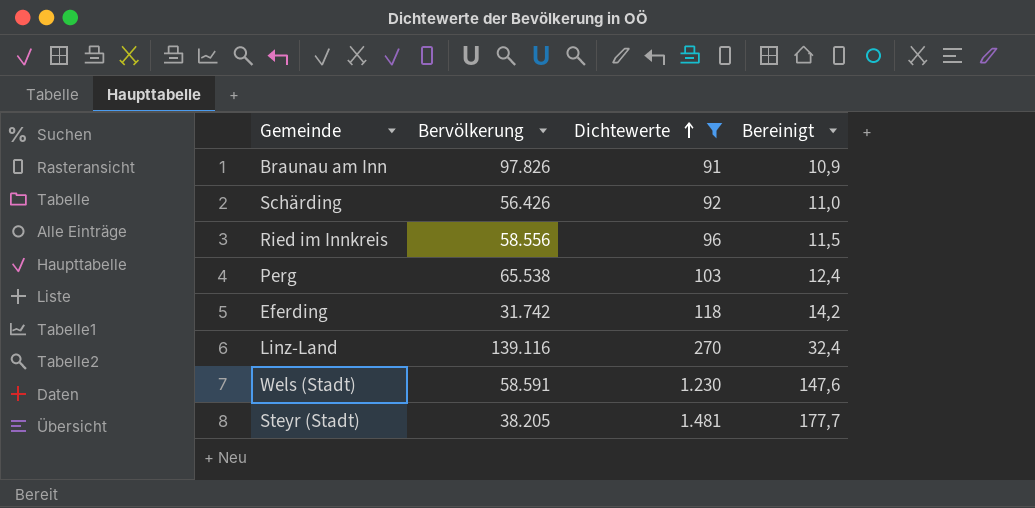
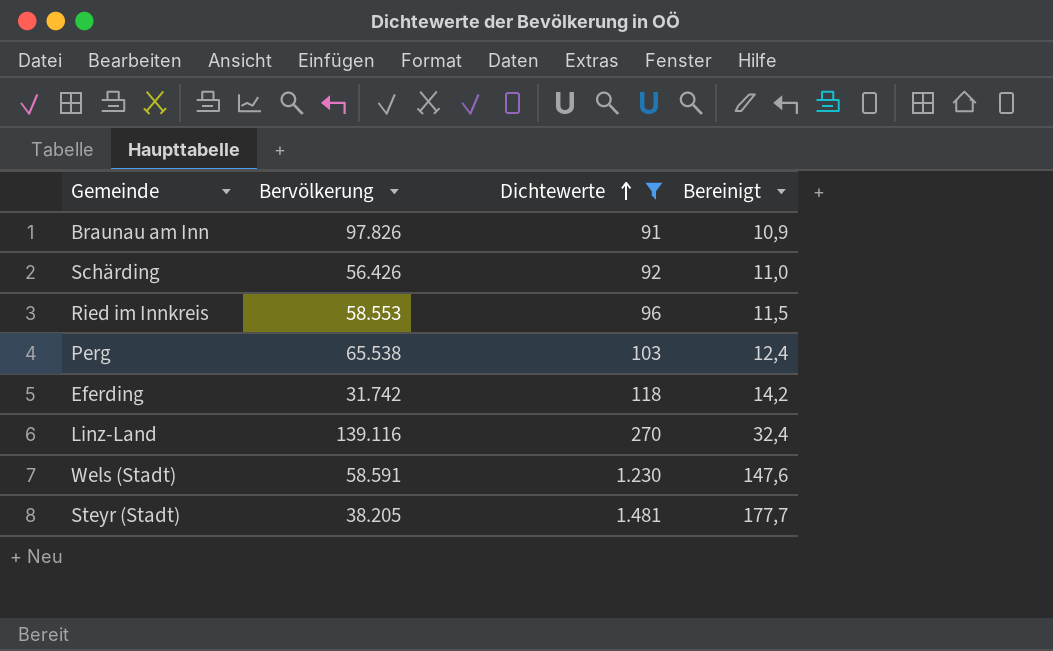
Ried im Innkreis | Bervölkerung: 58.556 -> 58.553

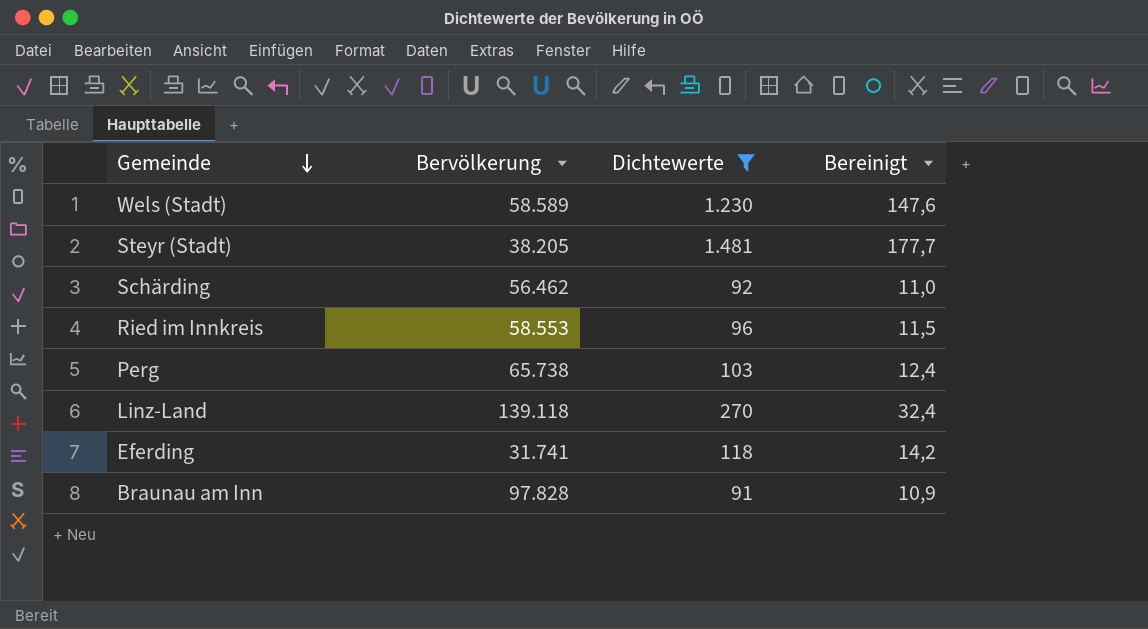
row order: Dichtewerte ascending -> Gemeinde descending
Wels (Stadt) | Bervölkerung: 58.591 -> 58.589
Schärding | Bervölkerung: 56.426 -> 56.462
Perg | Bervölkerung: 65.538 -> 65.738
Linz-Land | Bervölkerung: 139.116 -> 139.118
Eferding | Bervölkerung: 31.742 -> 31.741
Braunau am Inn | Bervölkerung: 97.826 -> 97.828

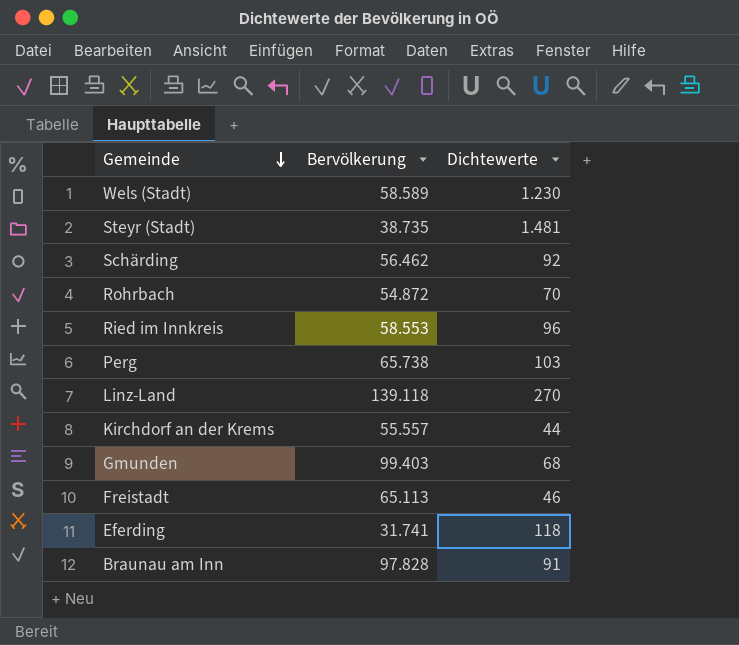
filter: Dichtewerte >= 91 -> none
column Bereinigt | formula: [Dichtewerte] * 0,12 -> none
Steyr (Stadt) | Bervölkerung: 38.205 -> 38.735

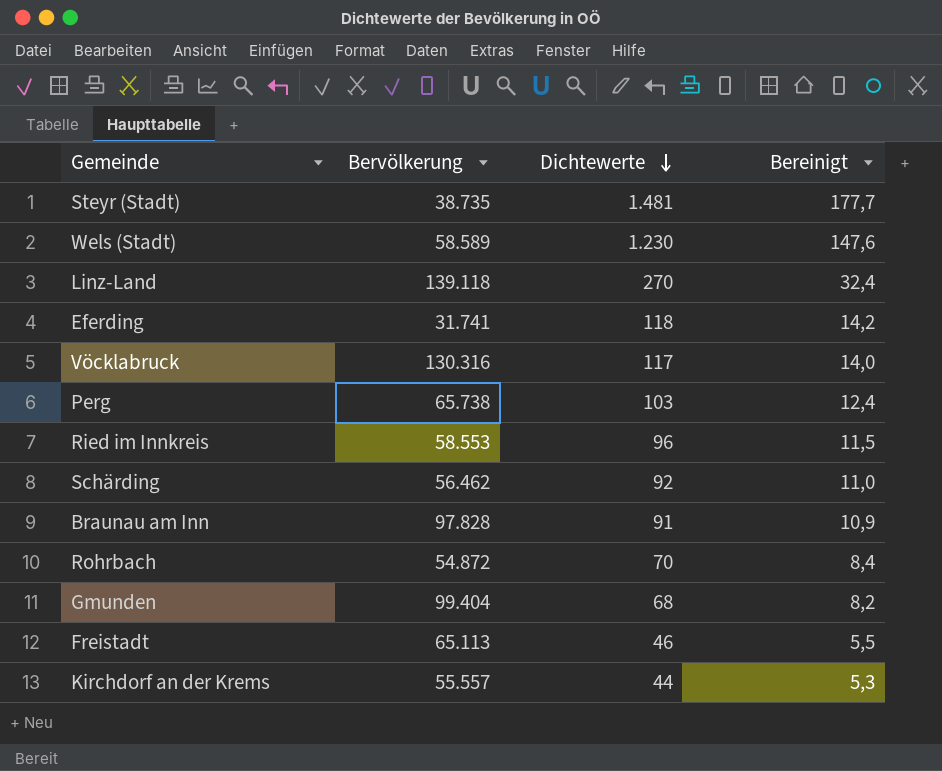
row order: Gemeinde descending -> Dichtewerte descending
column Bereinigt | formula: none -> [Dichtewerte] * 0,12
row Vöcklabruck: none -> 130.316 | 117 | 14,0
Gmunden | Bervölkerung: 99.403 -> 99.404

